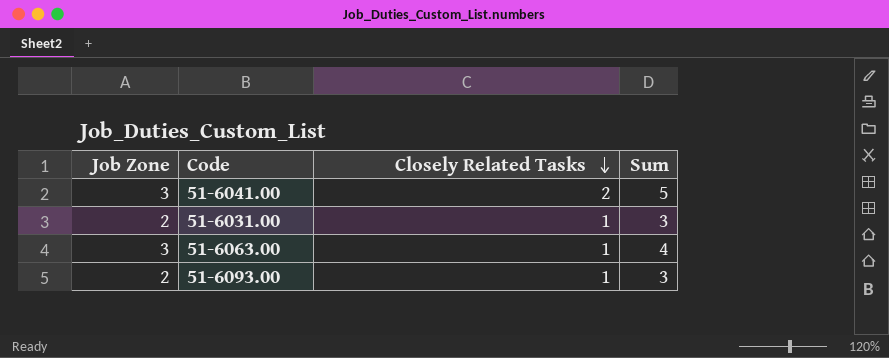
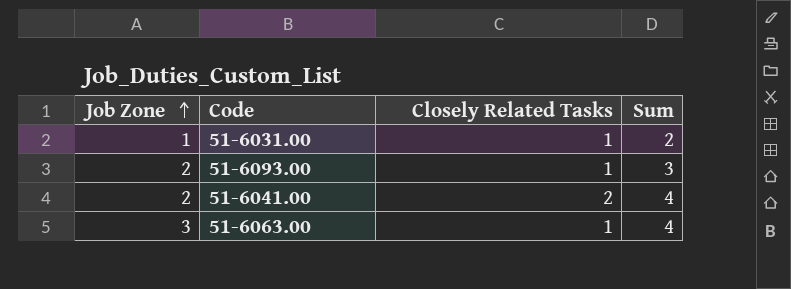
row order: Closely Related Tasks descending -> Job Zone ascending
51-6031.00 | Job Zone: 2 -> 1
51-6031.00 | Sum: 3 -> 2
51-6041.00 | Job Zone: 3 -> 2
51-6041.00 | Sum: 5 -> 4

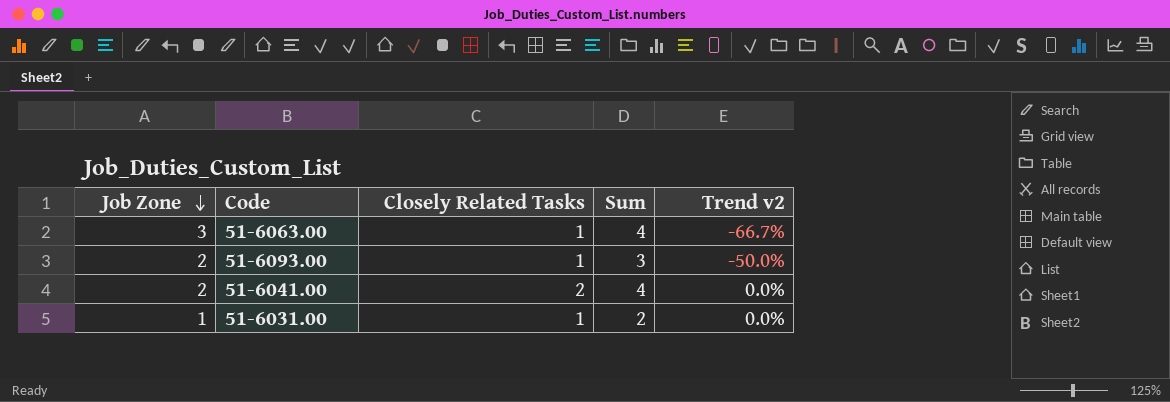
row order: Job Zone ascending -> Job Zone descending
column Trend v2 | formula: none -> ([Closely Related Tasks] - [Job Zone]) / [Job Zone]

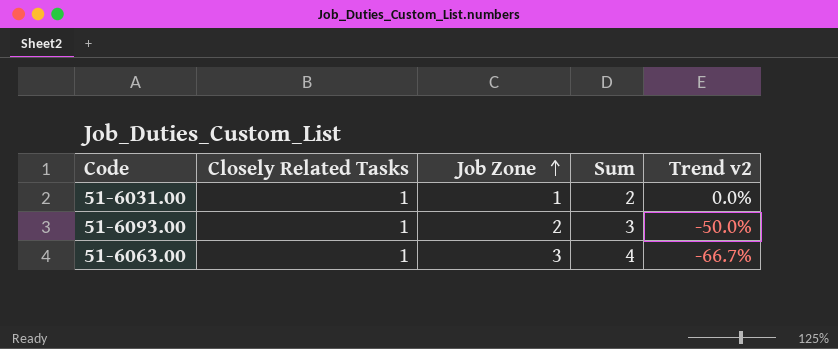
row order: Job Zone descending -> Job Zone ascending
column Job Zone | position: 1 -> 3
row 51-6041.00: 2 | 2 | 4 | 0.0% -> none

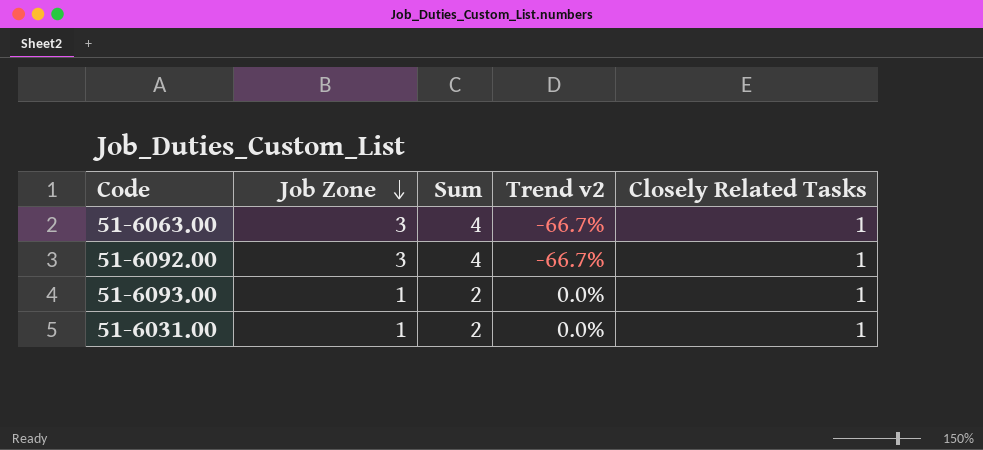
row order: Job Zone ascending -> Job Zone descending
column Closely Related Tasks | position: 2 -> 5
row 51-6092.00: none -> 3 | 4 | -66.7% | 1
51-6093.00 | Job Zone: 2 -> 1
51-6093.00 | Sum: 3 -> 2
51-6093.00 | Trend v2: -50.0% -> 0.0%

